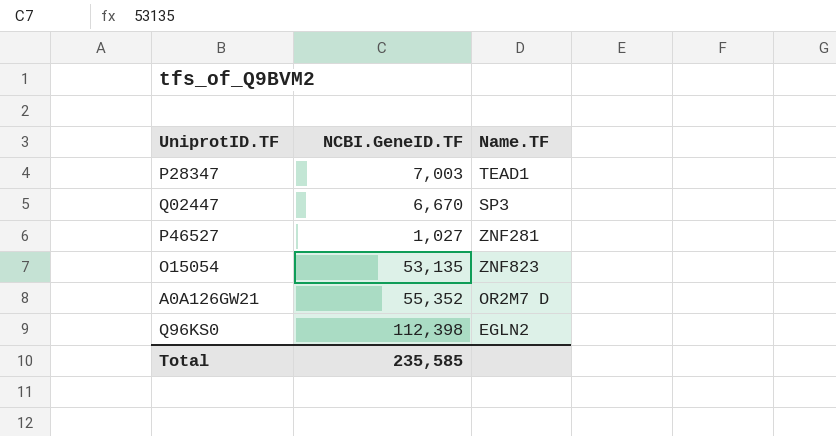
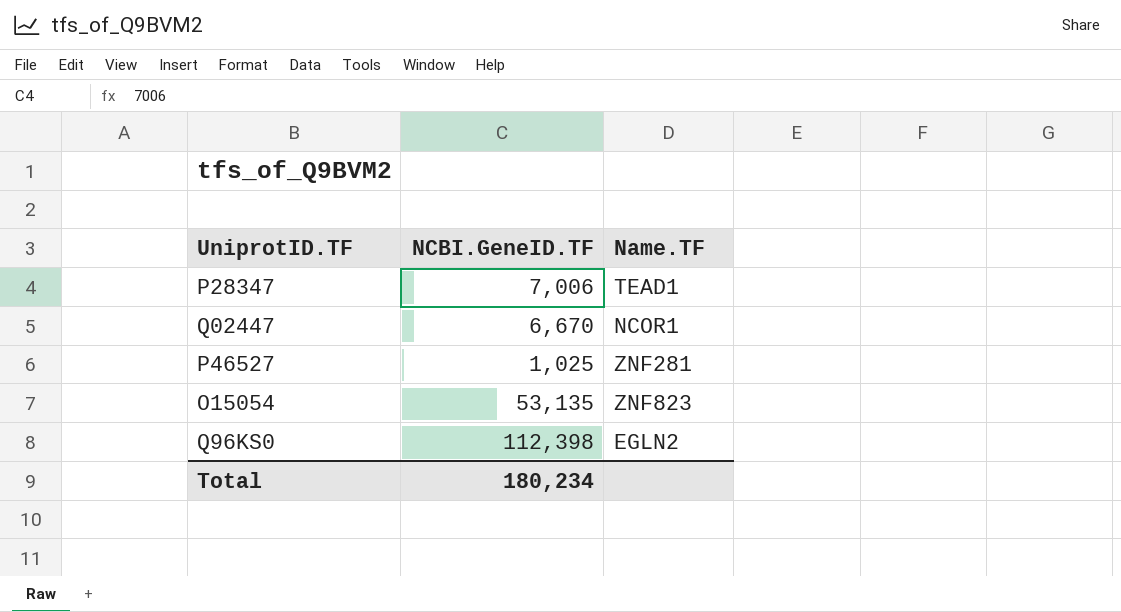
row A0A126GW21: 55,352 | OR2M7 D -> none
P28347 | NCBI.GeneID.TF: 7,003 -> 7,006
Q02447 | Name.TF: SP3 -> NCOR1
P46527 | NCBI.GeneID.TF: 1,027 -> 1,025
Total | NCBI.GeneID.TF: 235,585 -> 180,234

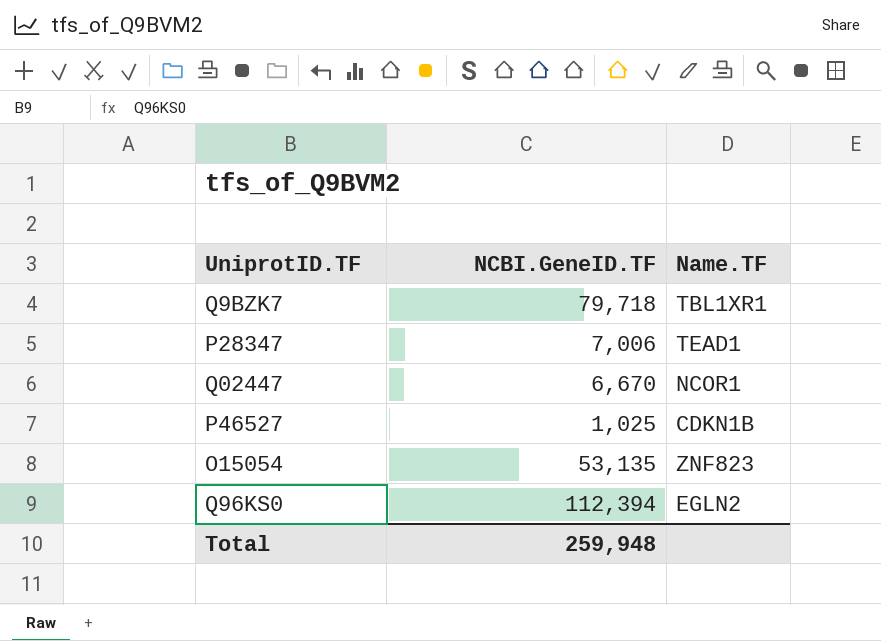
row Q9BZK7: none -> 79,718 | TBL1XR1
P46527 | Name.TF: ZNF281 -> CDKN1B
Q96KS0 | NCBI.GeneID.TF: 112,398 -> 112,394
Total | NCBI.GeneID.TF: 180,234 -> 259,948

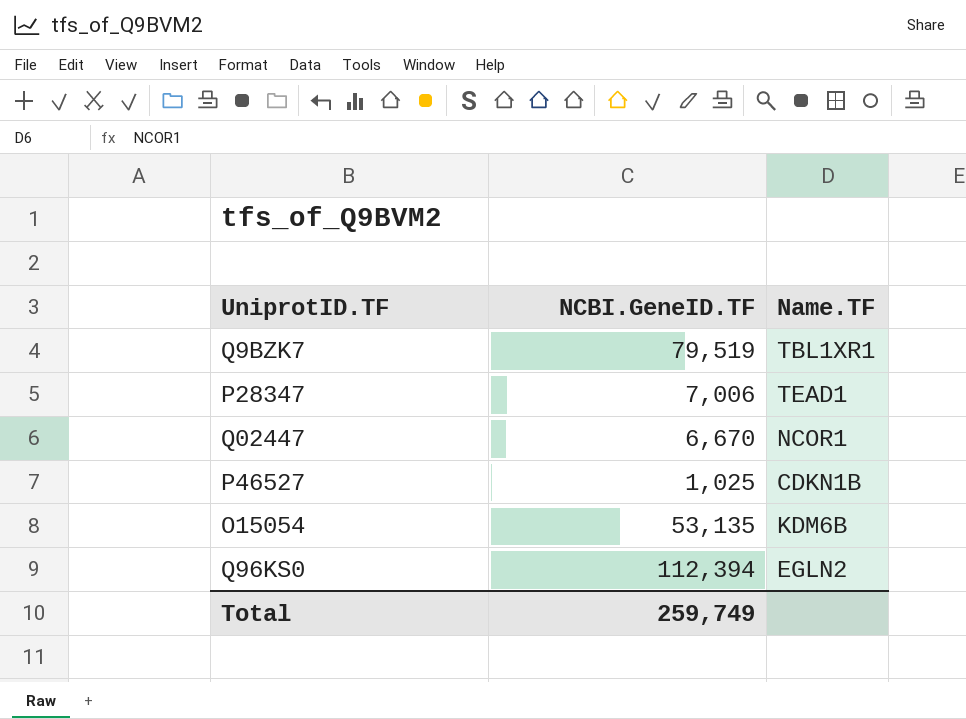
Q9BZK7 | NCBI.GeneID.TF: 79,718 -> 79,519
O15054 | Name.TF: ZNF823 -> KDM6B
Total | NCBI.GeneID.TF: 259,948 -> 259,749

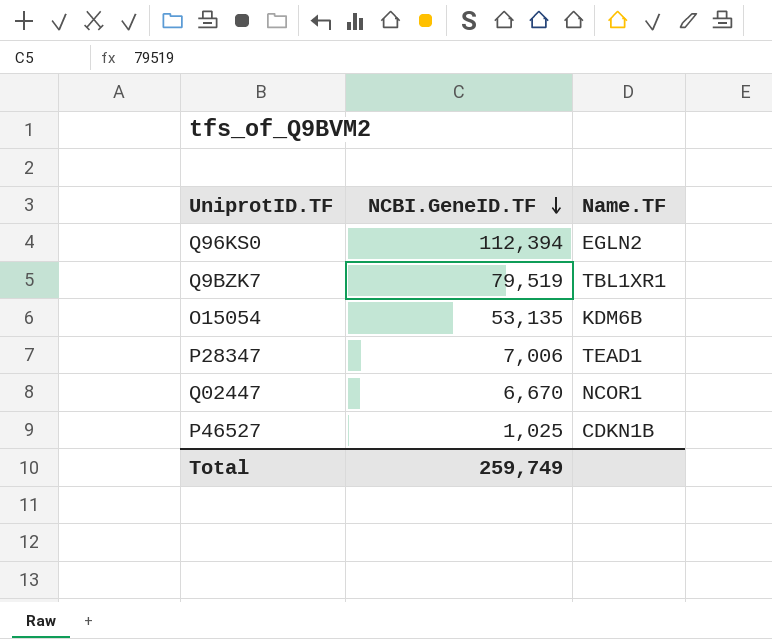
row order: none -> NCBI.GeneID.TF descending

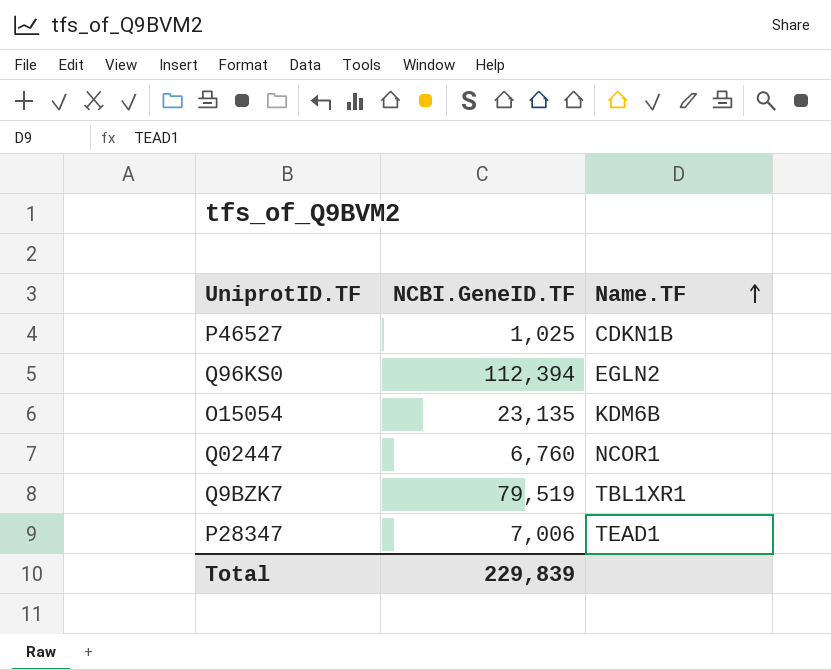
row order: NCBI.GeneID.TF descending -> Name.TF ascending
O15054 | NCBI.GeneID.TF: 53,135 -> 23,135
Q02447 | NCBI.GeneID.TF: 6,670 -> 6,760
Total | NCBI.GeneID.TF: 259,749 -> 229,839

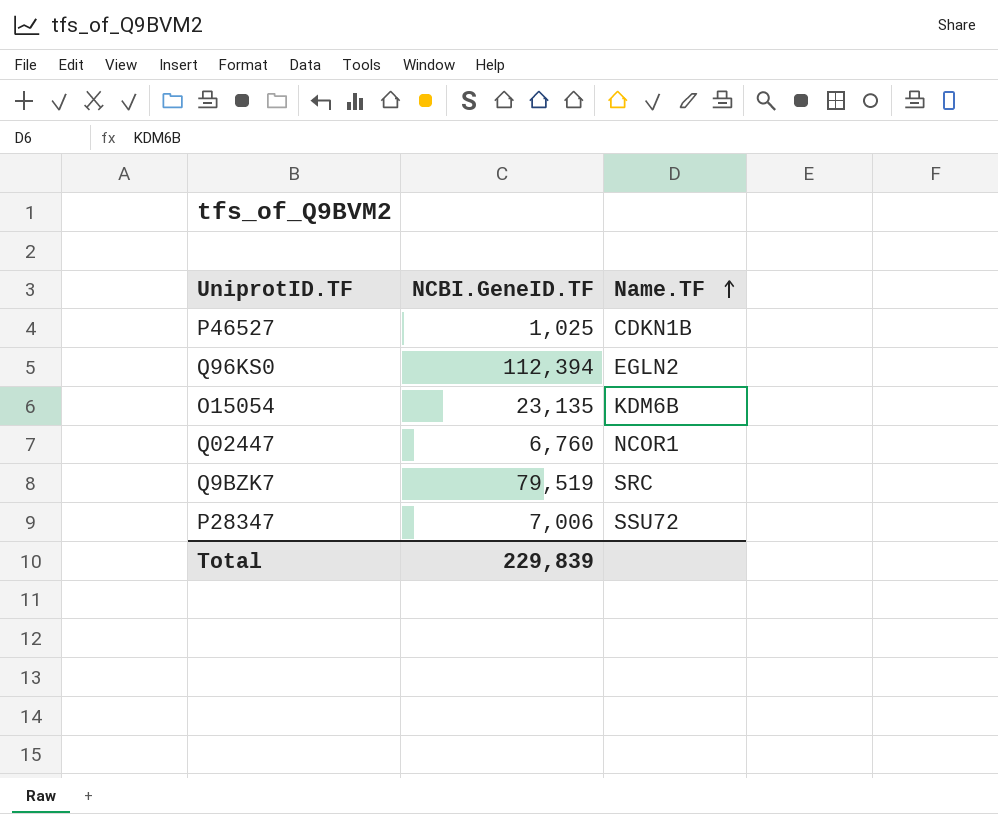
Q9BZK7 | Name.TF: TBL1XR1 -> SRC
P28347 | Name.TF: TEAD1 -> SSU72

